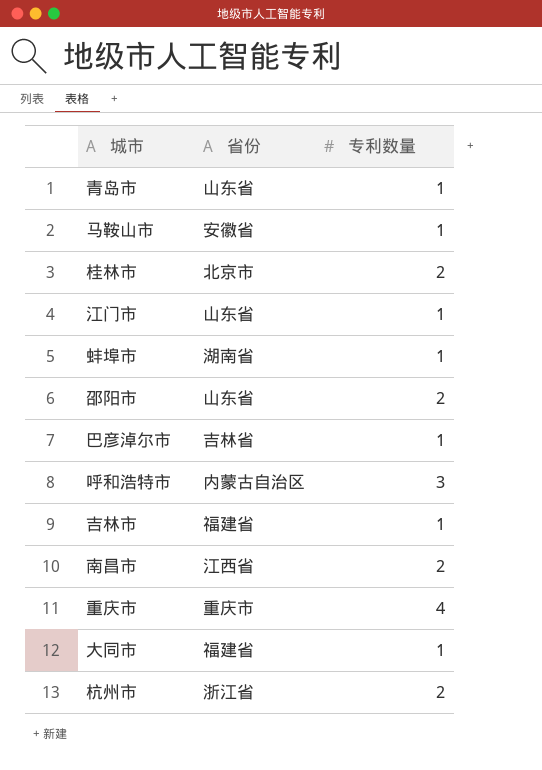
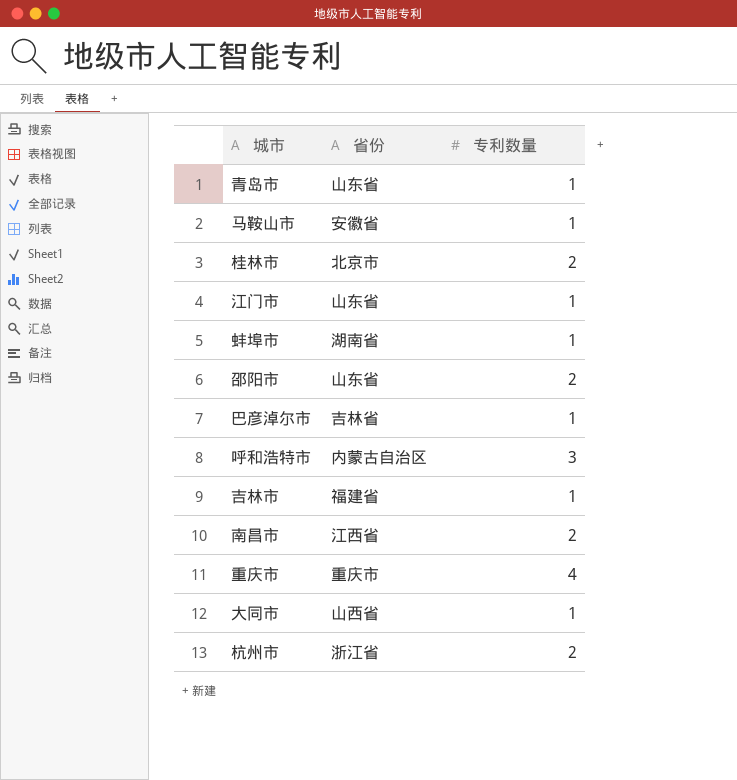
大同市 | 省份: 福建省 -> 山西省

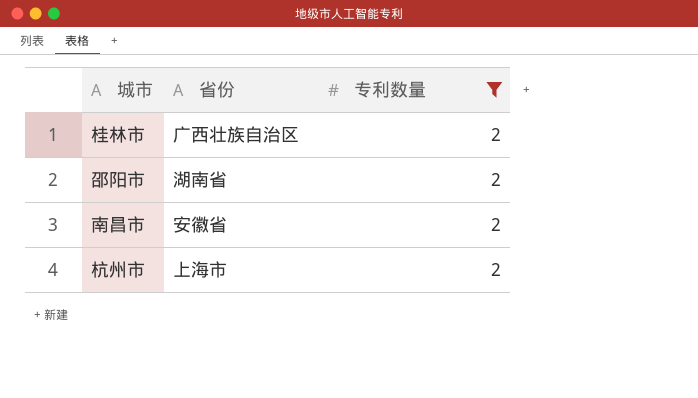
filter: none -> 专利数量 = 2
桂林市 | 省份: 北京市 -> 广西壮族自治区
邵阳市 | 省份: 山东省 -> 湖南省
南昌市 | 省份: 江西省 -> 安徽省
杭州市 | 省份: 浙江省 -> 上海市

